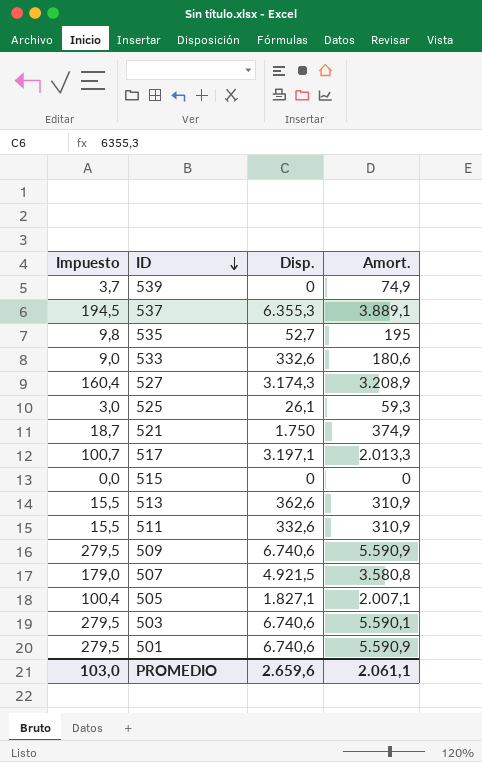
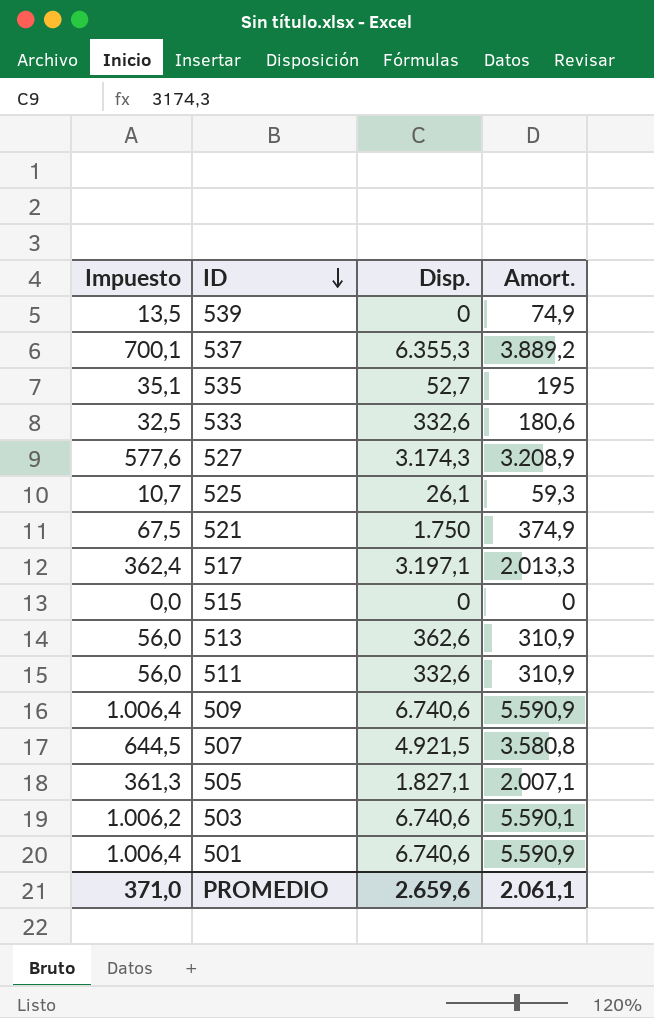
column Impuesto | formula: [Amort.] * 0,05 -> [Amort.] * 0,18
537 | Amort.: 3.889,1 -> 3.889,2
PROMEDIO | Impuesto: 103,0 -> 371,0

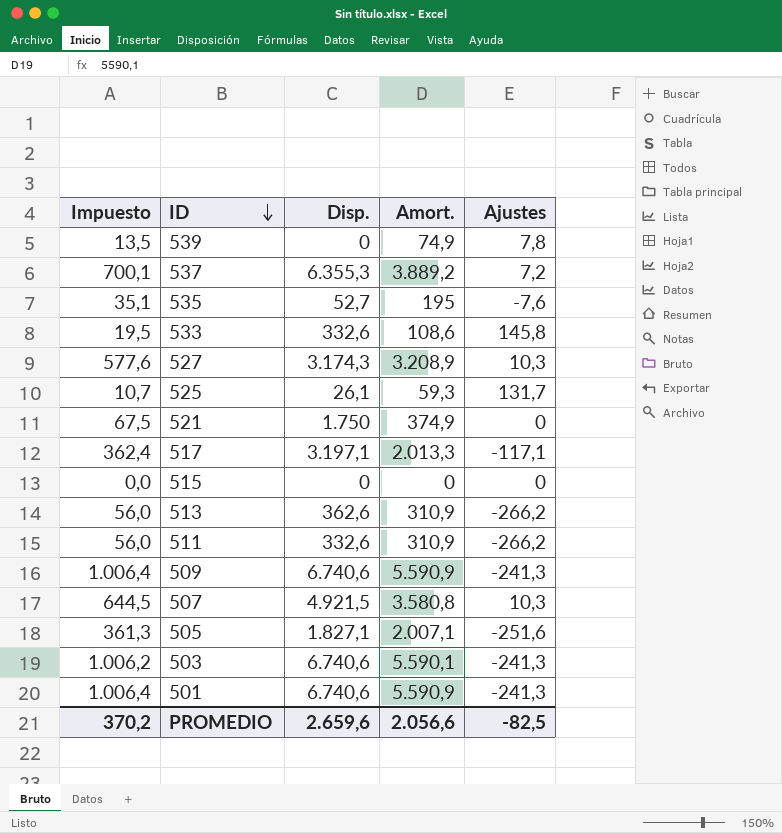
column Ajustes | position: none -> 5
533 | Impuesto: 32,5 -> 19,5
533 | Amort.: 180,6 -> 108,6
PROMEDIO | Impuesto: 371,0 -> 370,2
PROMEDIO | Amort.: 2.061,1 -> 2.056,6

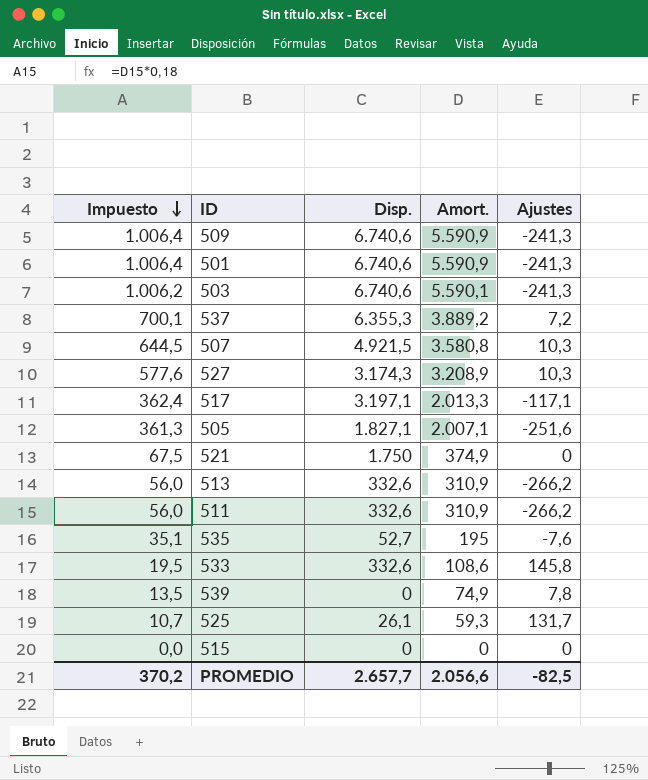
row order: ID descending -> Impuesto descending
513 | Disp.: 362,6 -> 332,6
PROMEDIO | Disp.: 2.659,6 -> 2.657,7

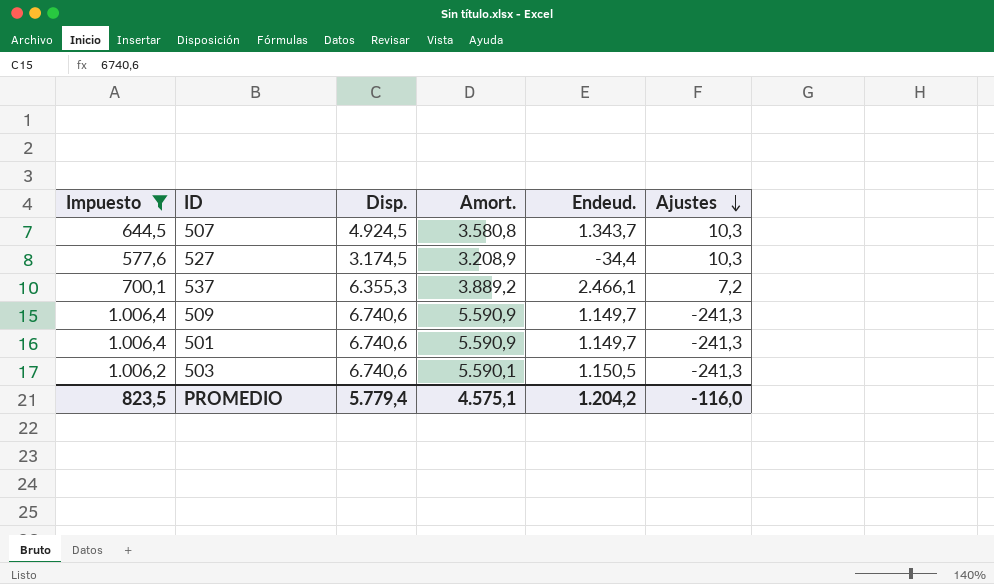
filter: none -> Impuesto >= 577,6
row order: Impuesto descending -> Ajustes descending
column Endeud. | formula: none -> [Disp.] - [Amort.]
507 | Disp.: 4.921,5 -> 4.924,5
527 | Disp.: 3.174,3 -> 3.174,5
PROMEDIO | Impuesto: 370,2 -> 823,5
PROMEDIO | Disp.: 2.657,7 -> 5.779,4
PROMEDIO | Amort.: 2.056,6 -> 4.575,1
PROMEDIO | Ajustes: -82,5 -> -116,0

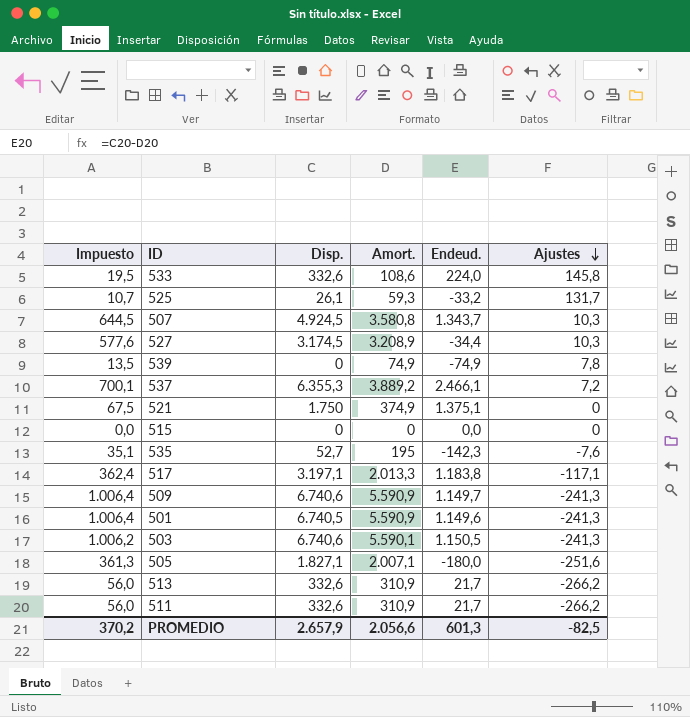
filter: Impuesto >= 577,6 -> none
501 | Disp.: 6.740,6 -> 6.740,5
501 | Endeud.: 1.149,7 -> 1.149,6
PROMEDIO | Impuesto: 823,5 -> 370,2
PROMEDIO | Disp.: 5.779,4 -> 2.657,9
PROMEDIO | Amort.: 4.575,1 -> 2.056,6
PROMEDIO | Endeud.: 1.204,2 -> 601,3
PROMEDIO | Ajustes: -116,0 -> -82,5

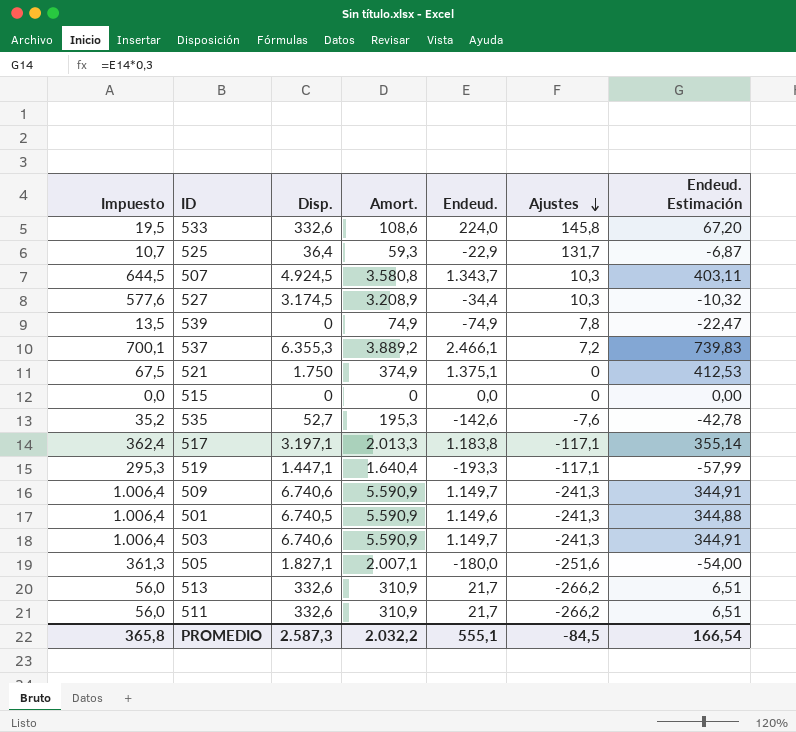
column Endeud. Estimación | formula: none -> [Endeud.] * 0,3
525 | Disp.: 26,1 -> 36,4
525 | Endeud.: -33,2 -> -22,9
535 | Impuesto: 35,1 -> 35,2
535 | Amort.: 195 -> 195,3
535 | Endeud.: -142,3 -> -142,6
row 519: none -> 295,3 | 1.447,1 | 1.640,4 | -193,3 | -117,1 | -57,99
503 | Impuesto: 1.006,2 -> 1.006,4
503 | Amort.: 5.590,1 -> 5.590,9
503 | Endeud.: 1.150,5 -> 1.149,7
PROMEDIO | Impuesto: 370,2 -> 365,8
PROMEDIO | Disp.: 2.657,9 -> 2.587,3
PROMEDIO | Amort.: 2.056,6 -> 2.032,2
PROMEDIO | Endeud.: 601,3 -> 555,1
PROMEDIO | Ajustes: -82,5 -> -84,5

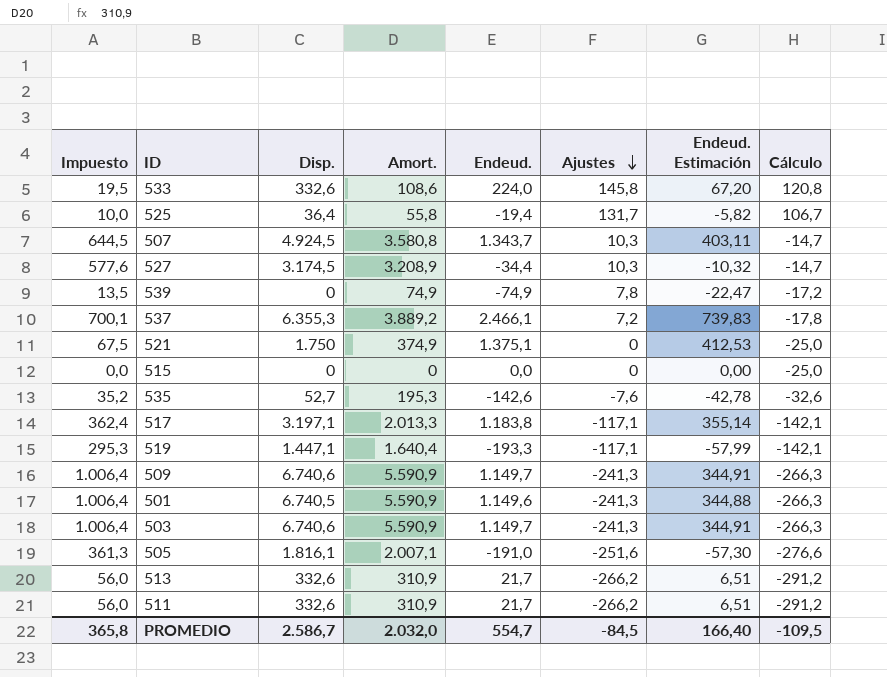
column Cálculo | formula: none -> [Ajustes] - 25
525 | Impuesto: 10,7 -> 10,0
525 | Amort.: 59,3 -> 55,8
525 | Endeud.: -22,9 -> -19,4
525 | Endeud. Estimación: -6,87 -> -5,82
505 | Disp.: 1.827,1 -> 1.816,1
505 | Endeud.: -180,0 -> -191,0
505 | Endeud. Estimación: -54,00 -> -57,30
PROMEDIO | Disp.: 2.587,3 -> 2.586,7
PROMEDIO | Amort.: 2.032,2 -> 2.032,0
PROMEDIO | Endeud.: 555,1 -> 554,7
PROMEDIO | Endeud. Estimación: 166,54 -> 166,40

